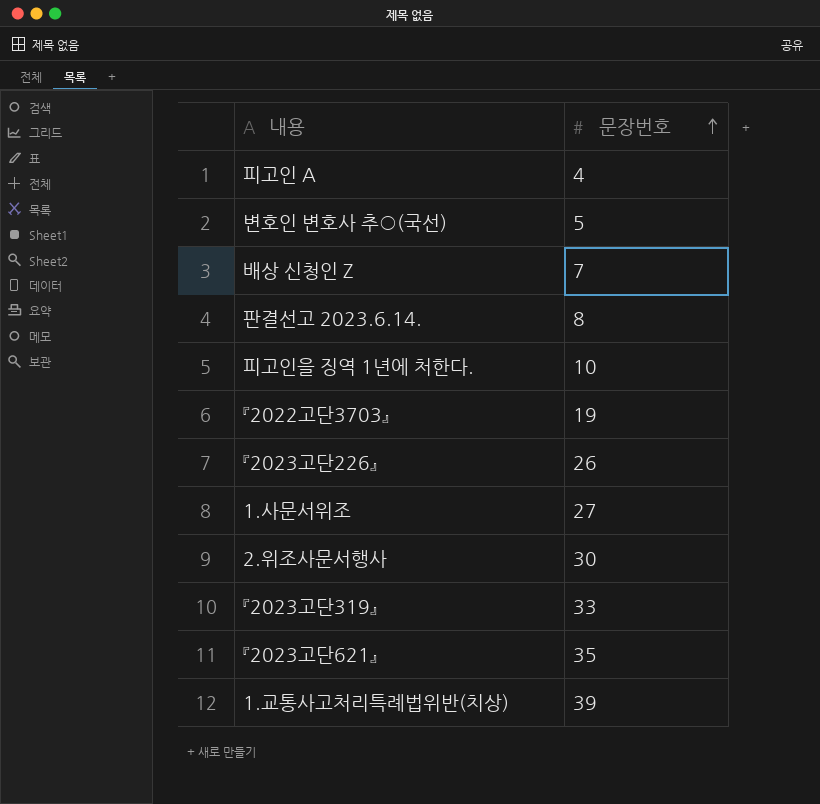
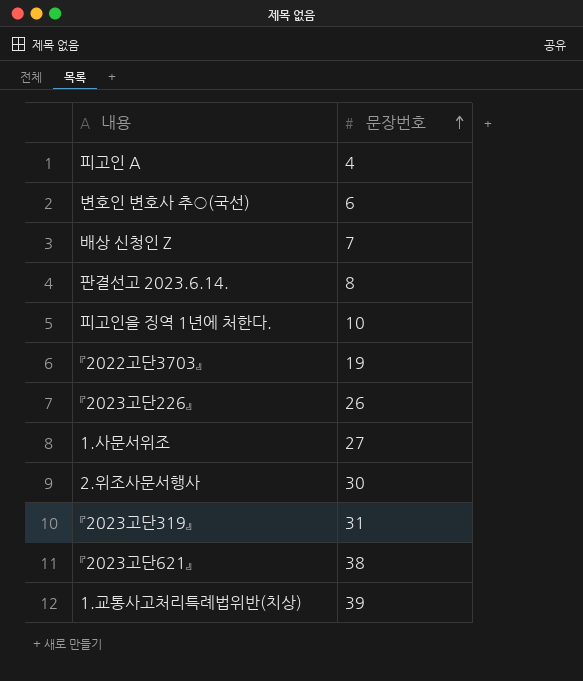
변호인 변호사 추○(국선) | 문장번호: 5 -> 6
『2023고단319』 | 문장번호: 33 -> 31
『2023고단621』 | 문장번호: 35 -> 38

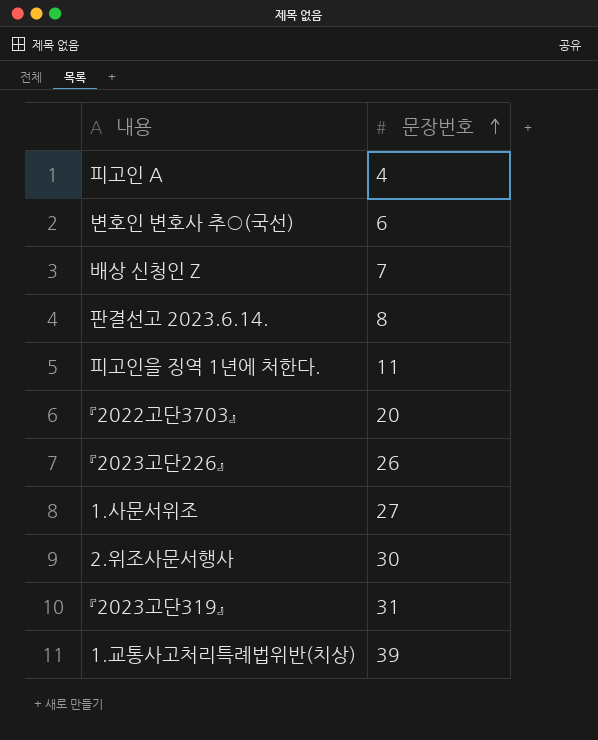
row 『2023고단621』: 38 -> none
피고인을 징역 1년에 처한다. | 문장번호: 10 -> 11
『2022고단3703』 | 문장번호: 19 -> 20

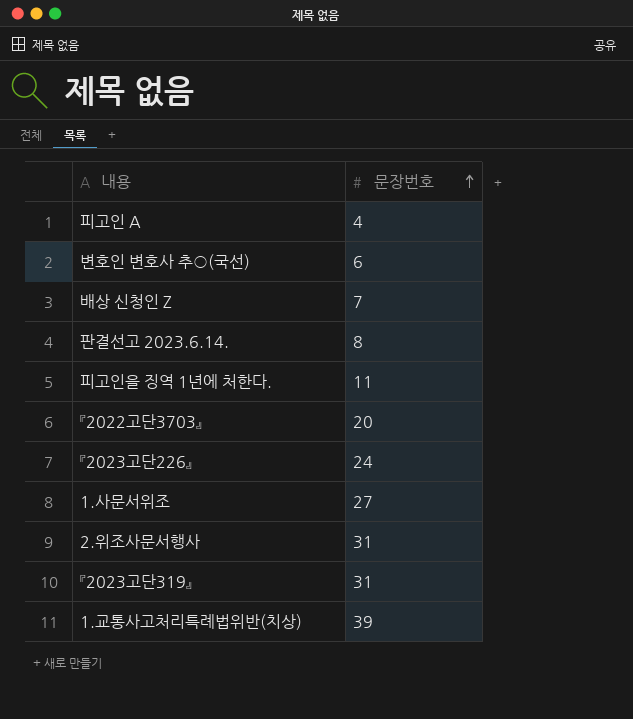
『2023고단226』 | 문장번호: 26 -> 24
2.위조사문서행사 | 문장번호: 30 -> 31

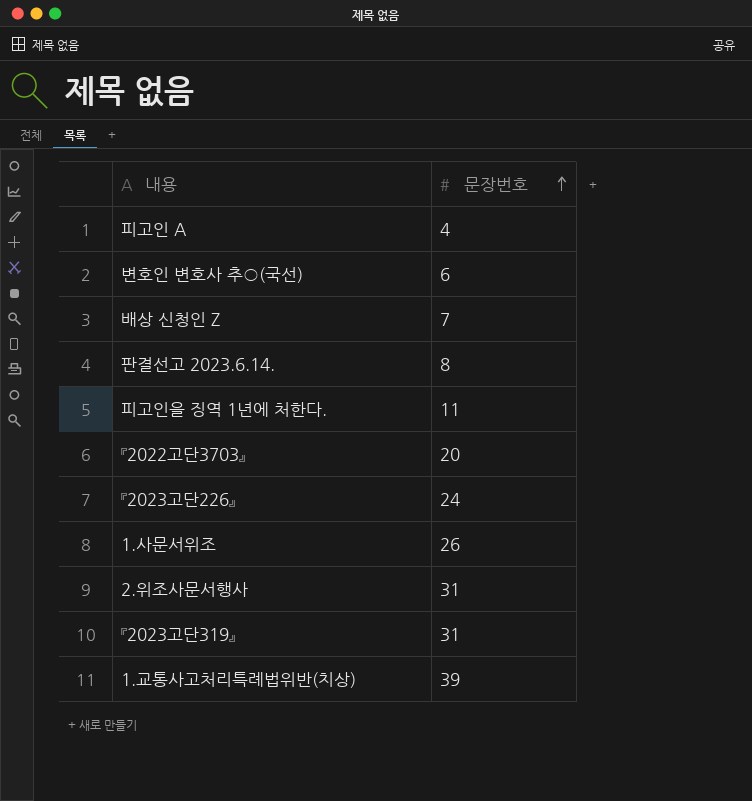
1.사문서위조 | 문장번호: 27 -> 26

